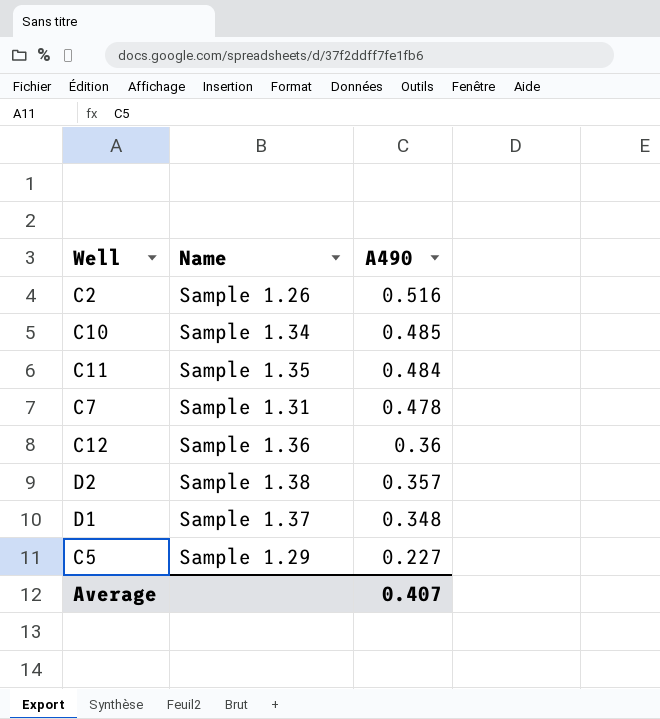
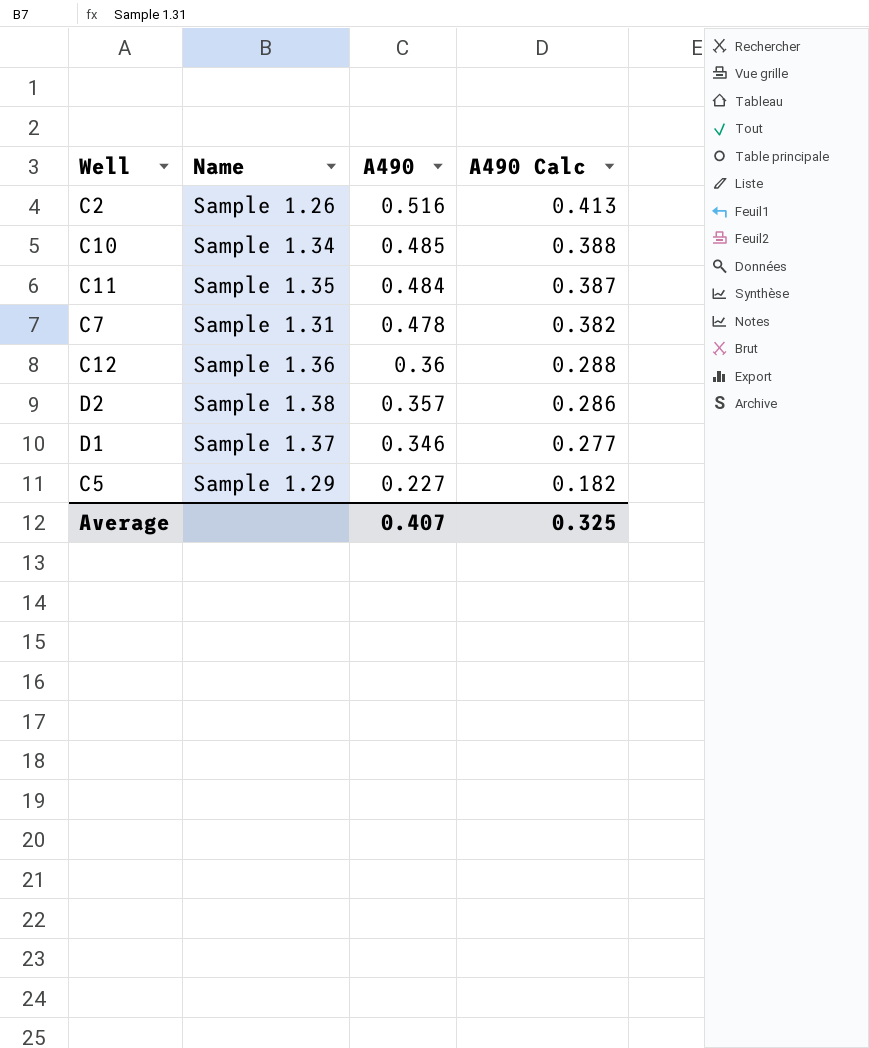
column A490 Calc | formula: none -> [A490] * 0.8
D1 | A490: 0.348 -> 0.346

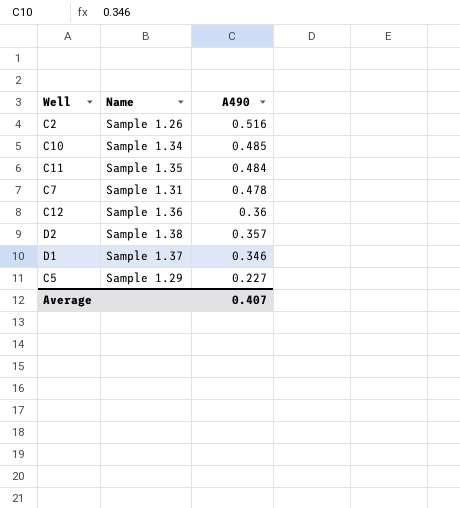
column A490 Calc | formula: [A490] * 0.8 -> none

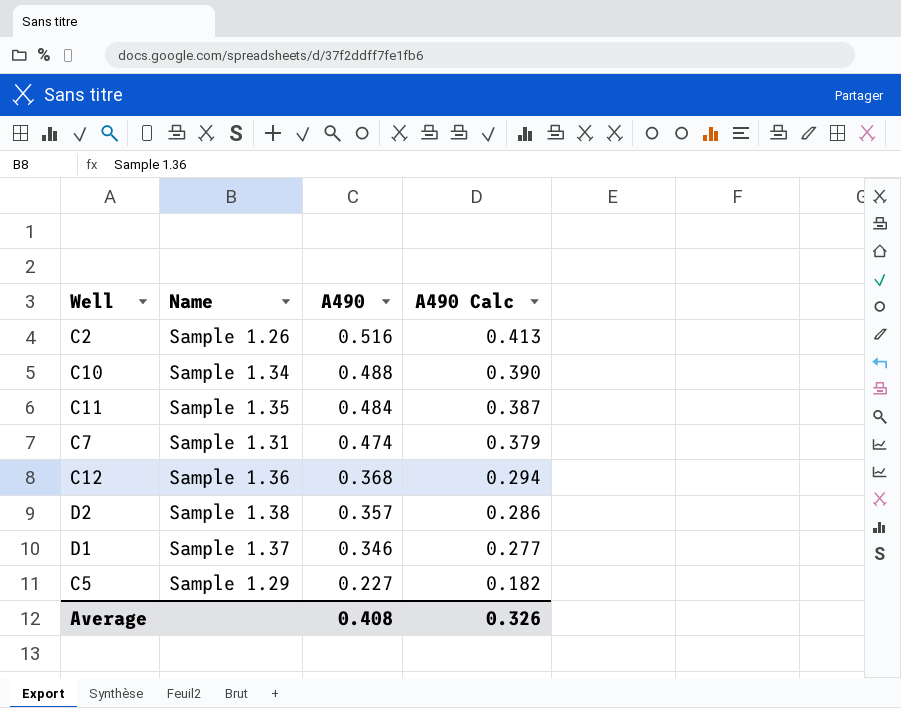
column A490 Calc | formula: none -> [A490] * 0.8
C10 | A490: 0.485 -> 0.488
C7 | A490: 0.478 -> 0.474
C12 | A490: 0.36 -> 0.368
Average | A490: 0.407 -> 0.408

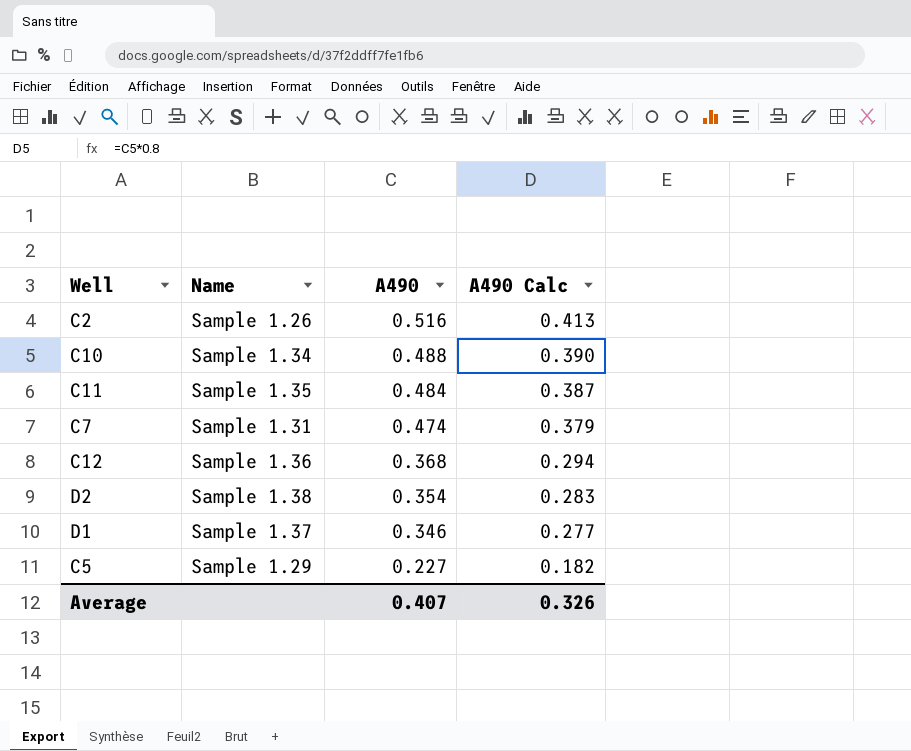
D2 | A490: 0.357 -> 0.354
D2 | A490 Calc: 0.286 -> 0.283
Average | A490: 0.408 -> 0.407

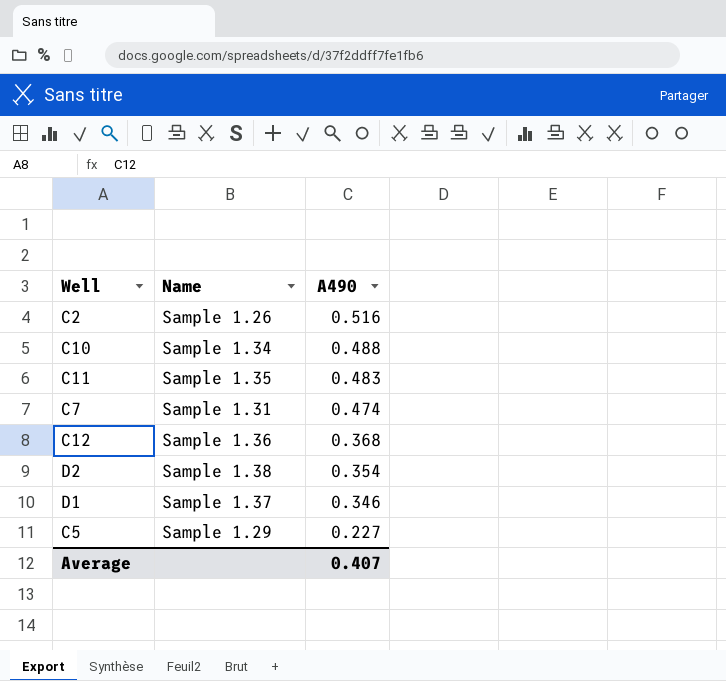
column A490 Calc | formula: [A490] * 0.8 -> none
C11 | A490: 0.484 -> 0.483

